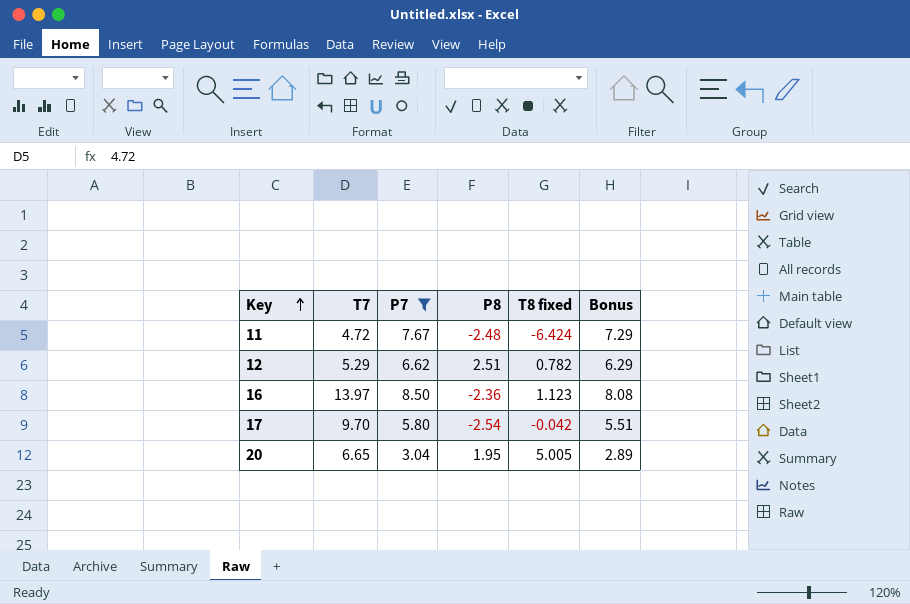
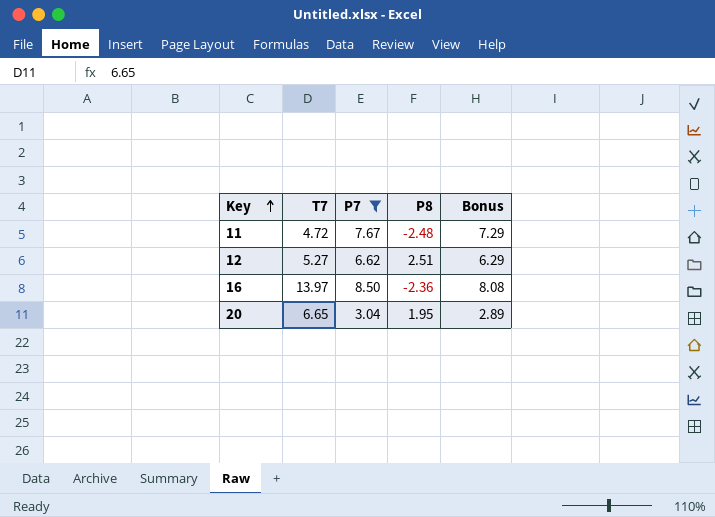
column T8 fixed | position: 5 -> none
row 17: 9.70 | 5.80 | -2.54 | -0.042 | 5.51 -> none
12 | T7: 5.29 -> 5.27

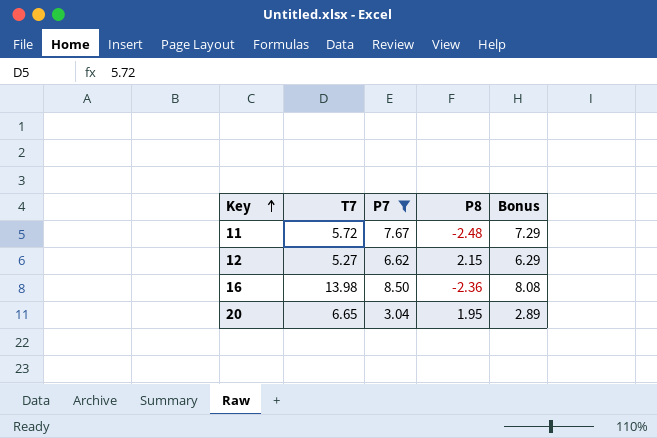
11 | T7: 4.72 -> 5.72
12 | P8: 2.51 -> 2.15
16 | T7: 13.97 -> 13.98

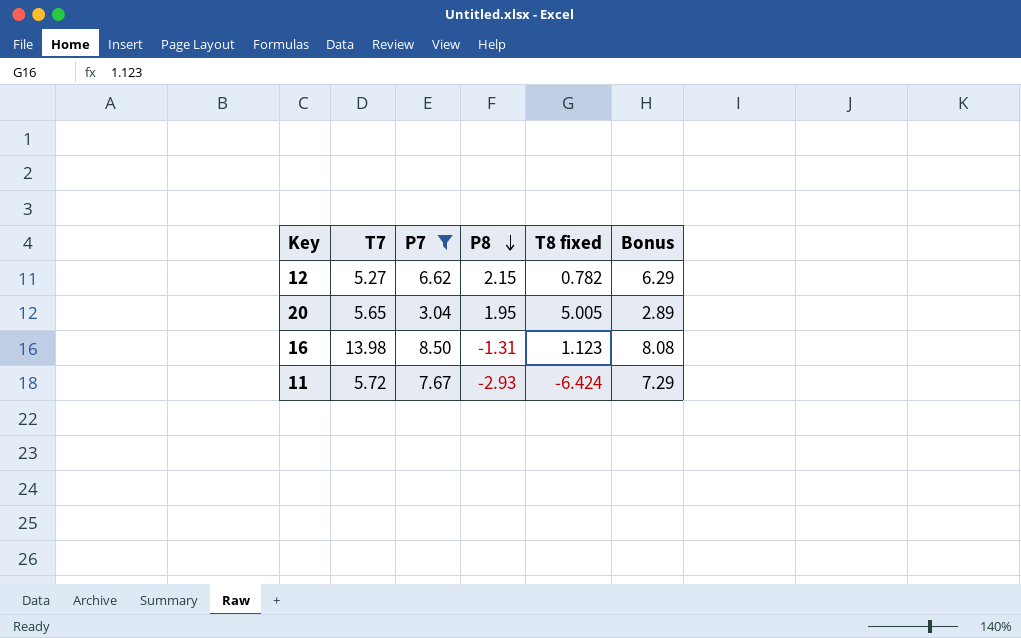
row order: Key ascending -> P8 descending
column T8 fixed | position: none -> 5
20 | T7: 6.65 -> 5.65
16 | P8: -2.36 -> -1.31
11 | P8: -2.48 -> -2.93

